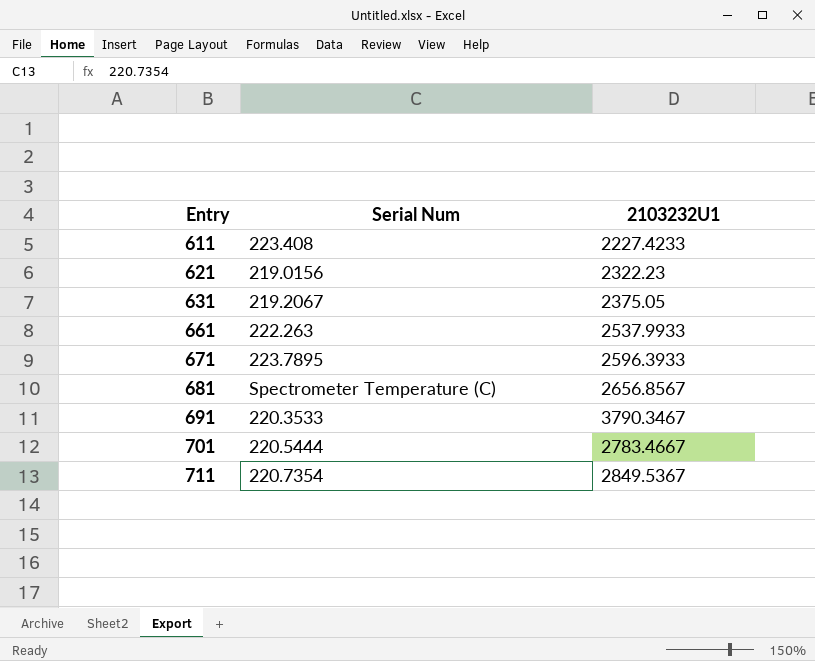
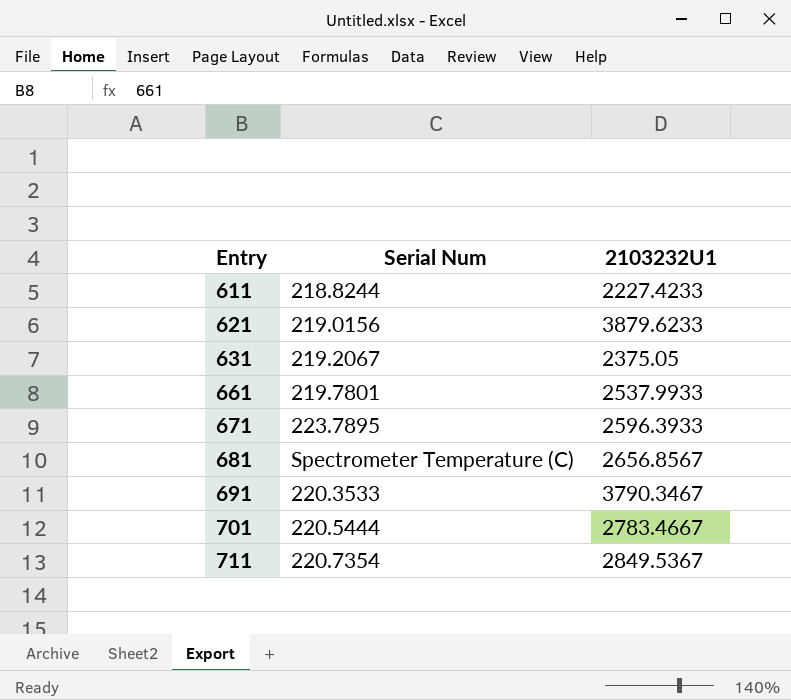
611 | Serial Num: 223.408 -> 218.8244
621 | 2103232U1: 2322.23 -> 3879.6233
661 | Serial Num: 222.263 -> 219.7801

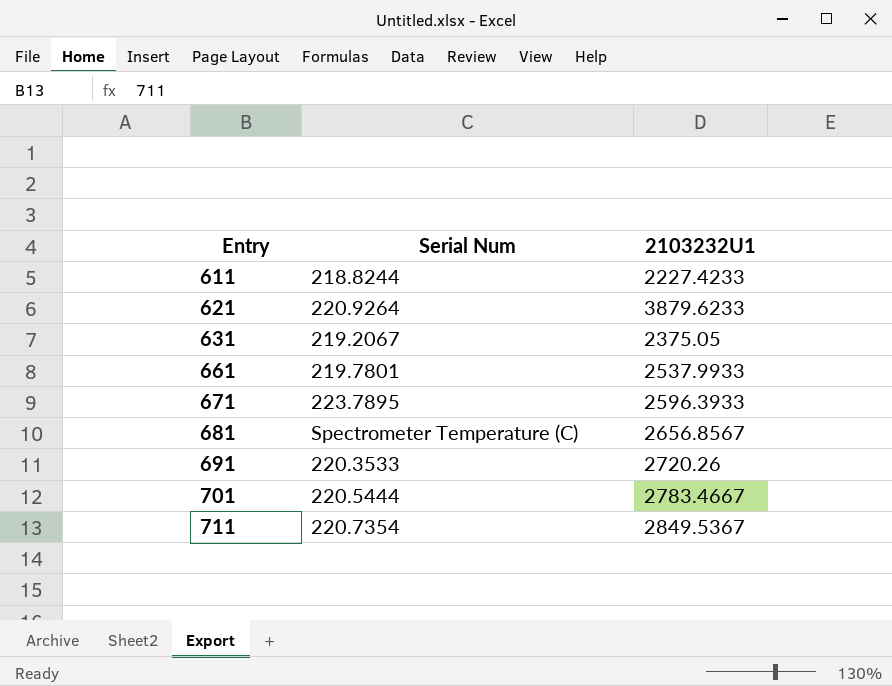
621 | Serial Num: 219.0156 -> 220.9264
691 | 2103232U1: 3790.3467 -> 2720.26

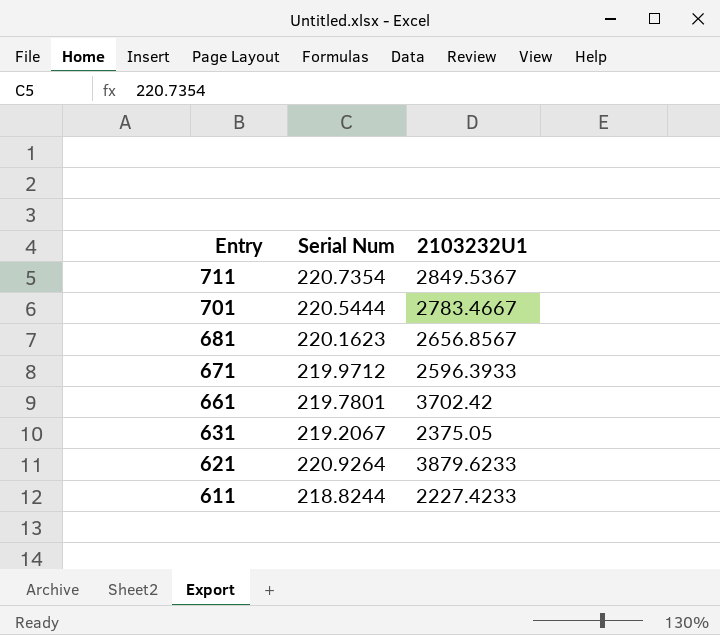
row order: Entry ascending -> Entry descending
row 691: 220.3533 | 2720.26 -> none
681 | Serial Num: Spectrometer Temperature (C) -> 220.1623
671 | Serial Num: 223.7895 -> 219.9712
661 | 2103232U1: 2537.9933 -> 3702.42

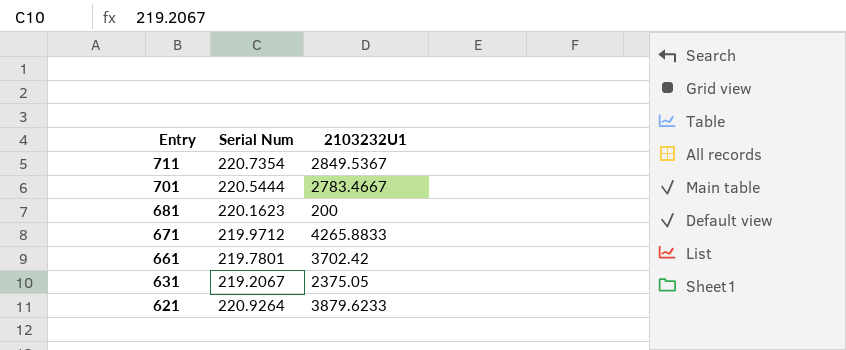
row 611: 218.8244 | 2227.4233 -> none
681 | 2103232U1: 2656.8567 -> 200
671 | 2103232U1: 2596.3933 -> 4265.8833

